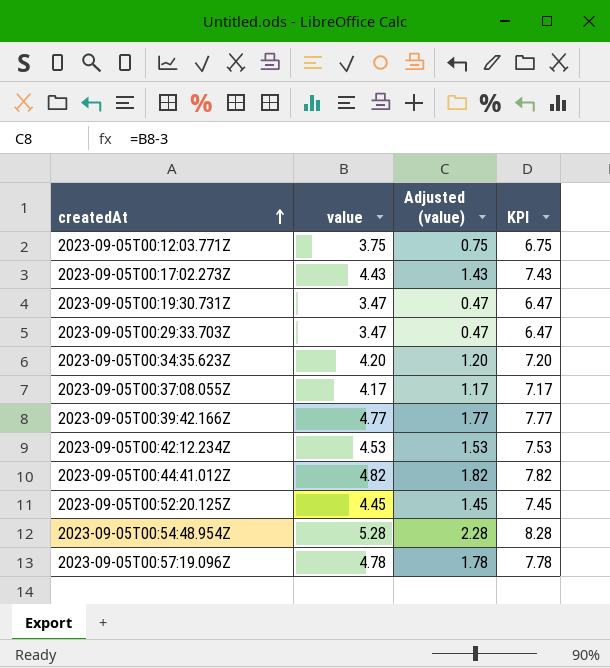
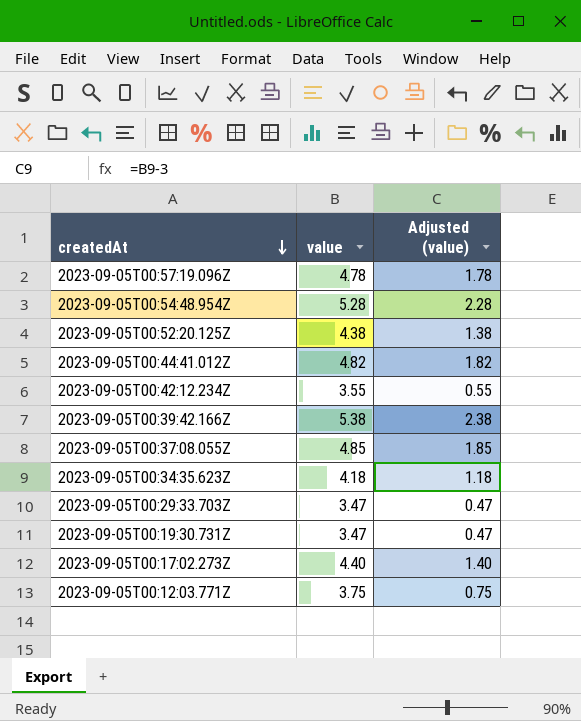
row order: createdAt ascending -> createdAt descending
column KPI | formula: [value] + 3 -> none
2023-09-05T00:52:20.125Z | value: 4.45 -> 4.38
2023-09-05T00:52:20.125Z | Adjusted (value): 1.45 -> 1.38
2023-09-05T00:42:12.234Z | value: 4.53 -> 3.55
2023-09-05T00:42:12.234Z | Adjusted (value): 1.53 -> 0.55
2023-09-05T00:39:42.166Z | value: 4.77 -> 5.38
2023-09-05T00:39:42.166Z | Adjusted (value): 1.77 -> 2.38
2023-09-05T00:37:08.055Z | value: 4.17 -> 4.85
2023-09-05T00:37:08.055Z | Adjusted (value): 1.17 -> 1.85
2023-09-05T00:34:35.623Z | value: 4.20 -> 4.18
2023-09-05T00:34:35.623Z | Adjusted (value): 1.20 -> 1.18
2023-09-05T00:17:02.273Z | value: 4.43 -> 4.40
2023-09-05T00:17:02.273Z | Adjusted (value): 1.43 -> 1.40

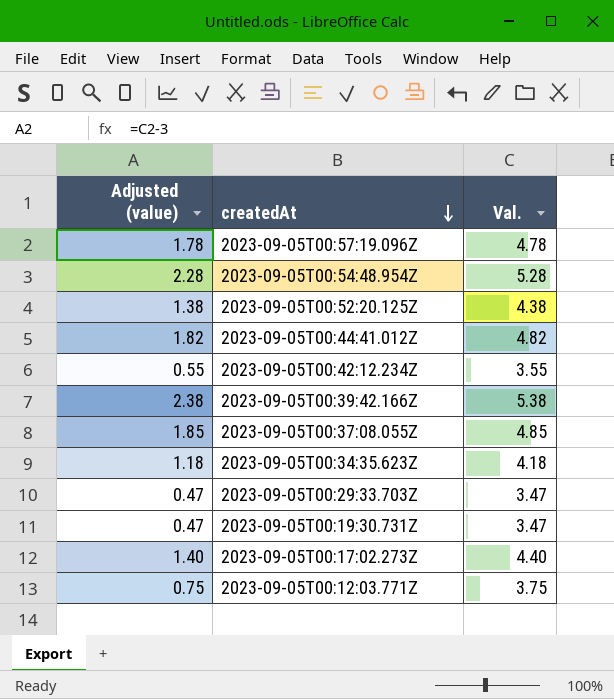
column Adjusted (value) | position: 3 -> 1
column name: value -> Val.

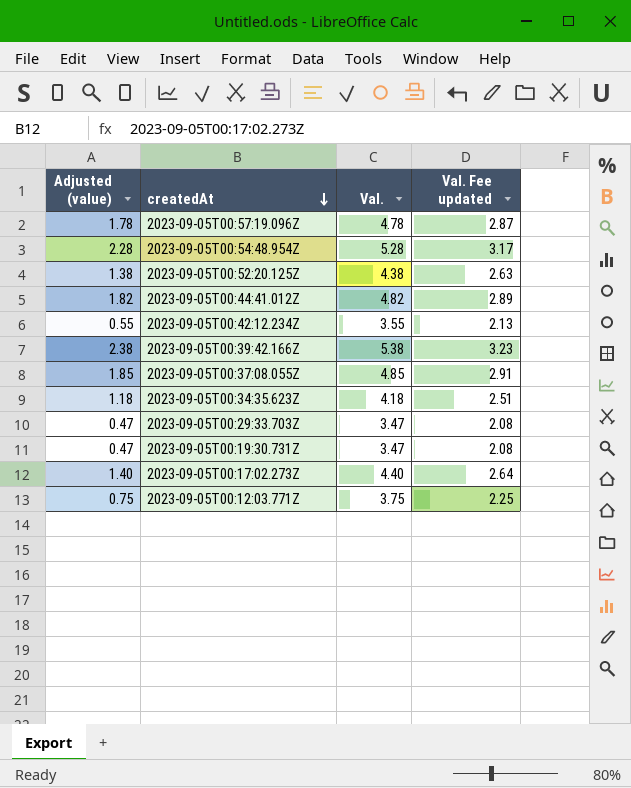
column Val. Fee updated | formula: none -> [Val.] * 0.6

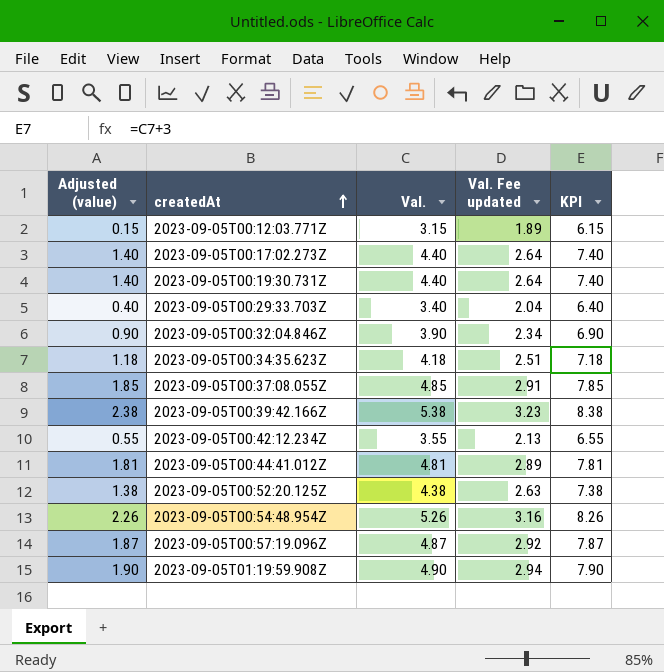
row order: createdAt descending -> createdAt ascending
column KPI | formula: none -> [Val.] + 3
2023-09-05T00:12:03.771Z | Adjusted (value): 0.75 -> 0.15
2023-09-05T00:12:03.771Z | Val.: 3.75 -> 3.15
2023-09-05T00:12:03.771Z | Val. Fee updated: 2.25 -> 1.89
2023-09-05T00:19:30.731Z | Adjusted (value): 0.47 -> 1.40
2023-09-05T00:19:30.731Z | Val.: 3.47 -> 4.40
2023-09-05T00:19:30.731Z | Val. Fee updated: 2.08 -> 2.64
2023-09-05T00:29:33.703Z | Adjusted (value): 0.47 -> 0.40
2023-09-05T00:29:33.703Z | Val.: 3.47 -> 3.40
2023-09-05T00:29:33.703Z | Val. Fee updated: 2.08 -> 2.04
row 2023-09-05T00:32:04.846Z: none -> 0.90 | 3.90 | 2.34 | 6.90
2023-09-05T00:44:41.012Z | Adjusted (value): 1.82 -> 1.81
2023-09-05T00:44:41.012Z | Val.: 4.82 -> 4.81
2023-09-05T00:54:48.954Z | Adjusted (value): 2.28 -> 2.26
2023-09-05T00:54:48.954Z | Val.: 5.28 -> 5.26
2023-09-05T00:54:48.954Z | Val. Fee updated: 3.17 -> 3.16
2023-09-05T00:57:19.096Z | Adjusted (value): 1.78 -> 1.87
2023-09-05T00:57:19.096Z | Val.: 4.78 -> 4.87
2023-09-05T00:57:19.096Z | Val. Fee updated: 2.87 -> 2.92
row 2023-09-05T01:19:59.908Z: none -> 1.90 | 4.90 | 2.94 | 7.90

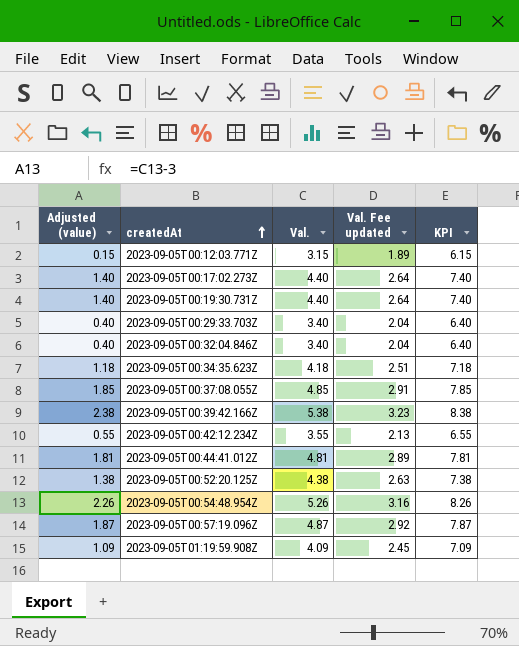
2023-09-05T00:32:04.846Z | Adjusted (value): 0.90 -> 0.40
2023-09-05T00:32:04.846Z | Val.: 3.90 -> 3.40
2023-09-05T00:32:04.846Z | Val. Fee updated: 2.34 -> 2.04
2023-09-05T00:32:04.846Z | KPI: 6.90 -> 6.40
2023-09-05T01:19:59.908Z | Adjusted (value): 1.90 -> 1.09
2023-09-05T01:19:59.908Z | Val.: 4.90 -> 4.09
2023-09-05T01:19:59.908Z | Val. Fee updated: 2.94 -> 2.45
2023-09-05T01:19:59.908Z | KPI: 7.90 -> 7.09

